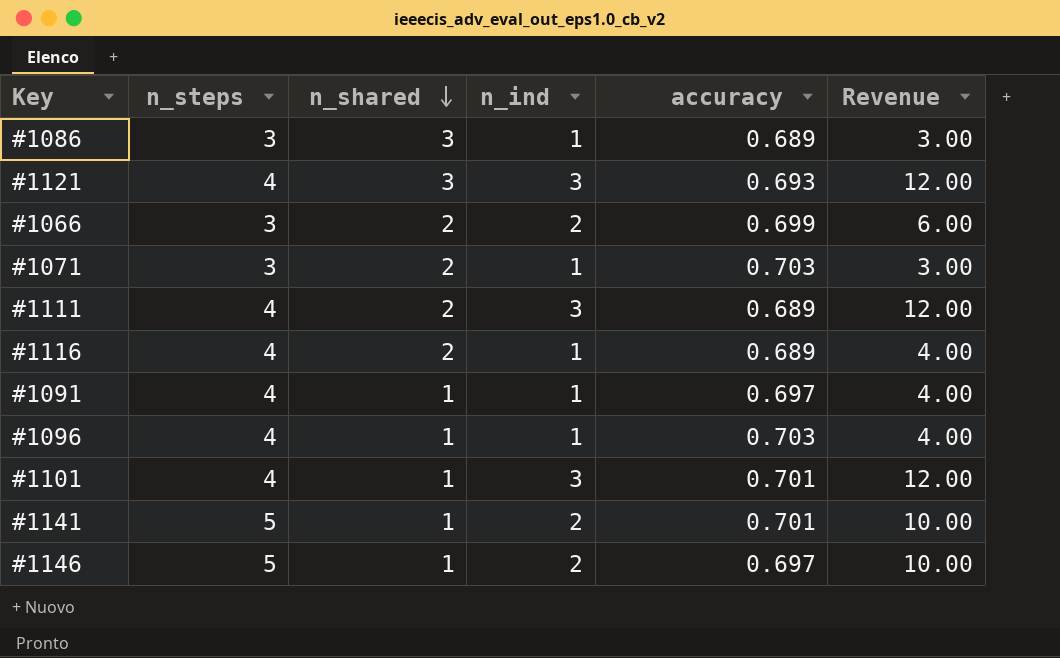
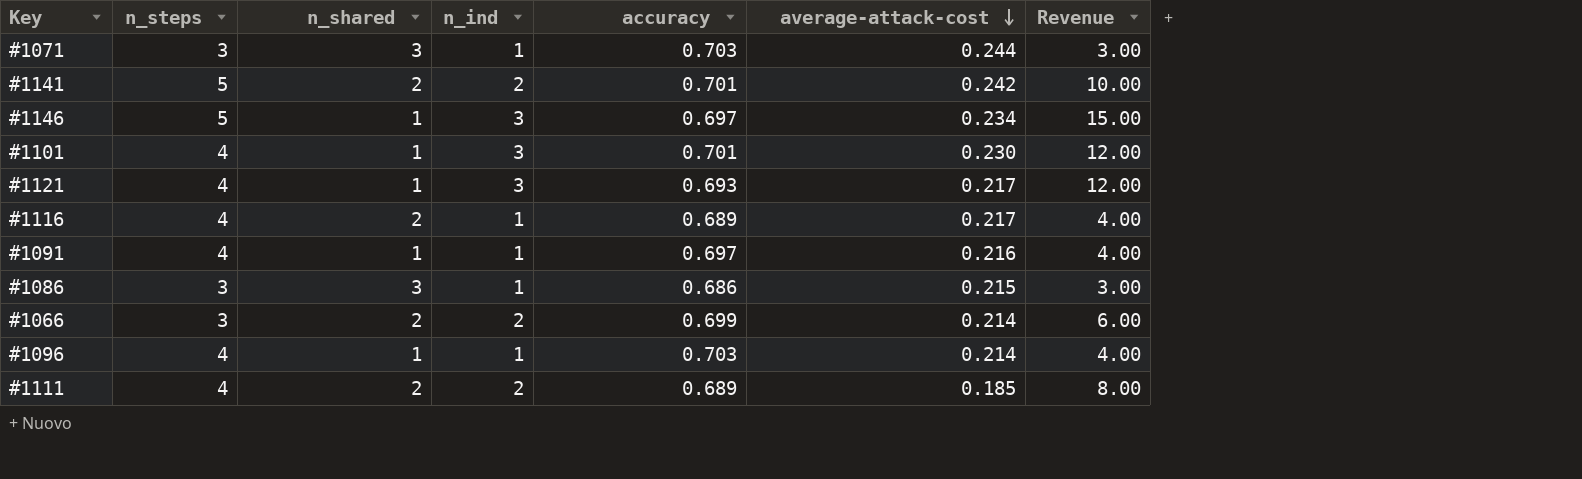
row order: n_shared descending -> average-attack-cost descending
column average-attack-cost | position: none -> 6
#1071 | n_shared: 2 -> 3
#1141 | n_shared: 1 -> 2
#1146 | n_ind: 2 -> 3
#1146 | Revenue: 10.00 -> 15.00
#1121 | n_shared: 3 -> 1
#1086 | accuracy: 0.689 -> 0.686
#1111 | n_ind: 3 -> 2
#1111 | Revenue: 12.00 -> 8.00

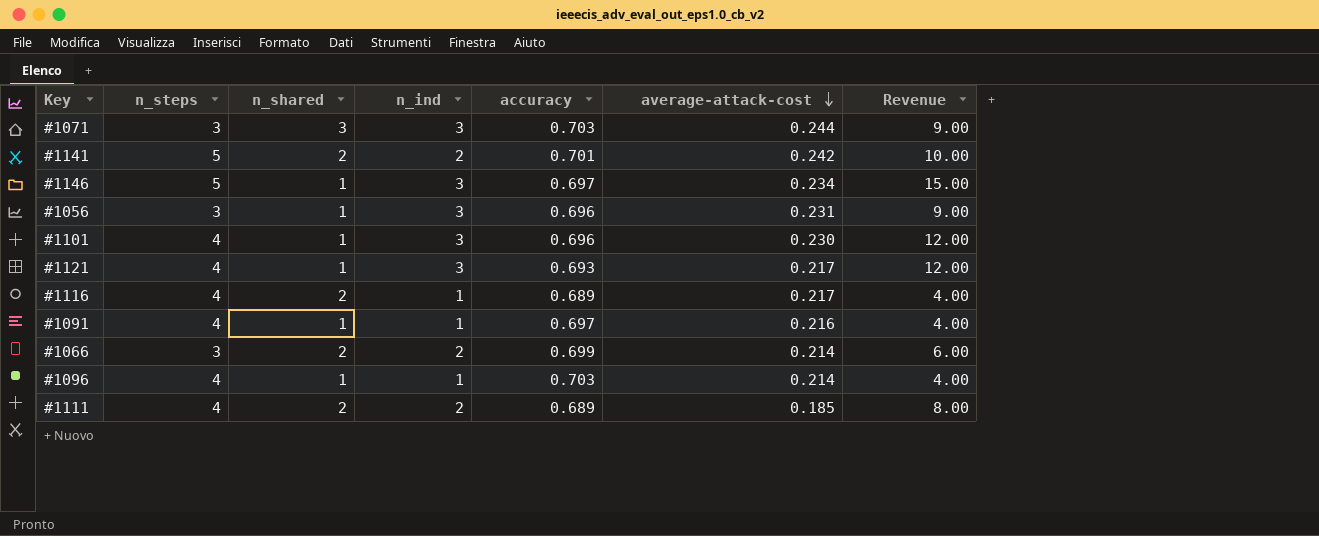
row #1086: 3 | 3 | 1 | 0.686 | 0.215 | 3.00 -> none
#1071 | n_ind: 1 -> 3
#1071 | Revenue: 3.00 -> 9.00
row #1056: none -> 3 | 1 | 3 | 0.696 | 0.231 | 9.00
#1101 | accuracy: 0.701 -> 0.696

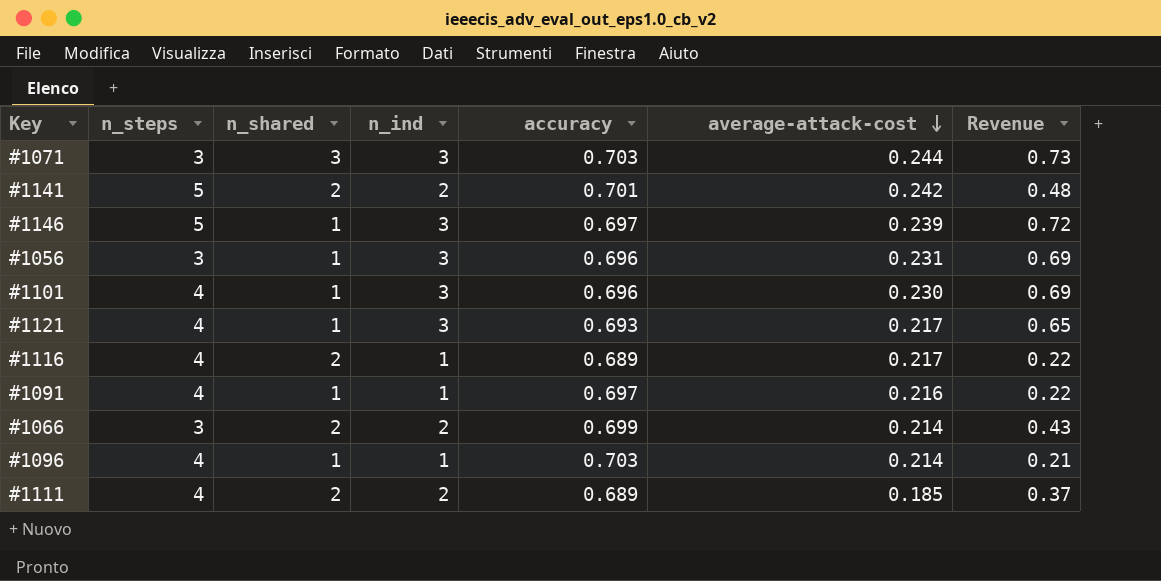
column Revenue | formula: [n_steps] * [n_ind] -> [n_ind] * [average-attack-cost]
#1146 | average-attack-cost: 0.234 -> 0.239

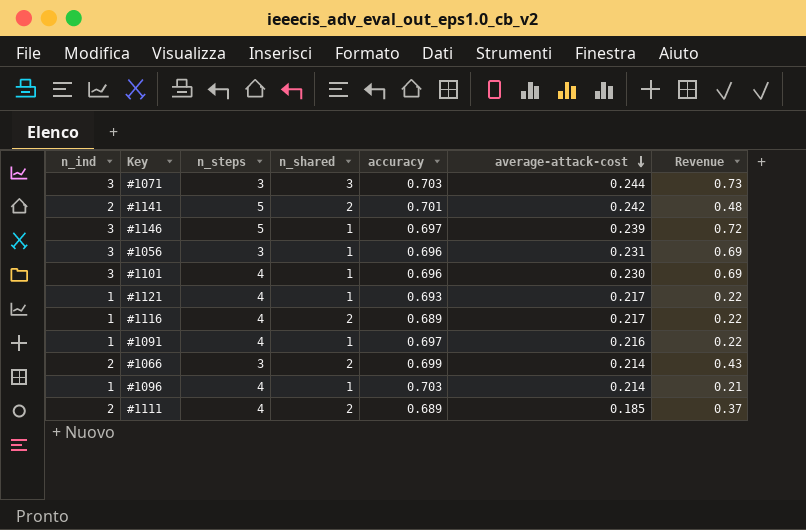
column n_ind | position: 4 -> 1
#1121 | n_ind: 3 -> 1
#1121 | Revenue: 0.65 -> 0.22

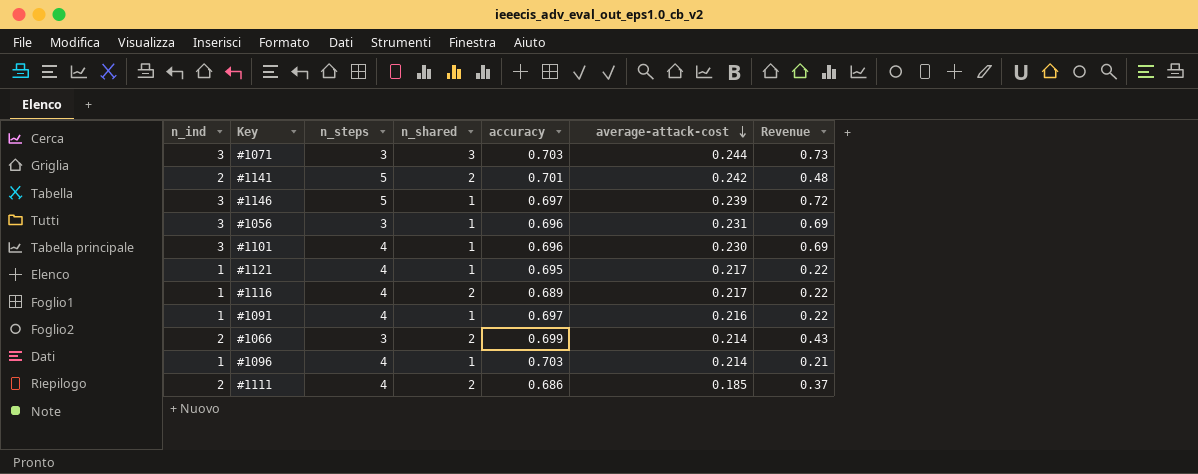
#1121 | accuracy: 0.693 -> 0.695
#1111 | accuracy: 0.689 -> 0.686

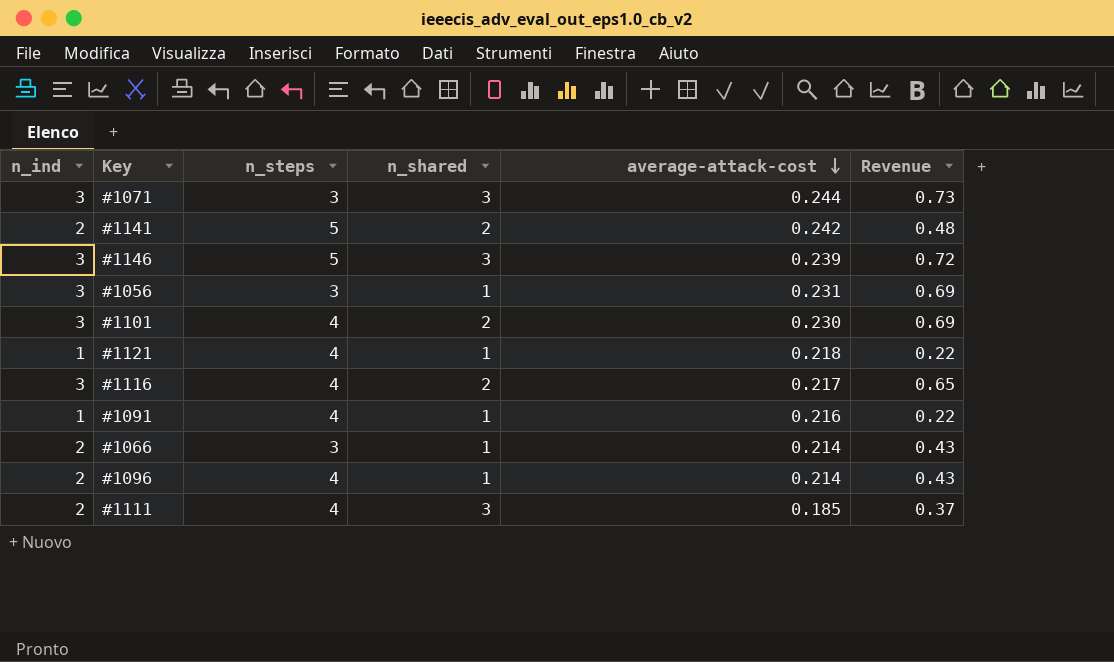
column accuracy | position: 5 -> none
#1146 | n_shared: 1 -> 3
#1101 | n_shared: 1 -> 2
#1121 | average-attack-cost: 0.217 -> 0.218
#1116 | n_ind: 1 -> 3
#1116 | Revenue: 0.22 -> 0.65
#1066 | n_shared: 2 -> 1
#1096 | n_ind: 1 -> 2
#1096 | Revenue: 0.21 -> 0.43
#1111 | n_shared: 2 -> 3

